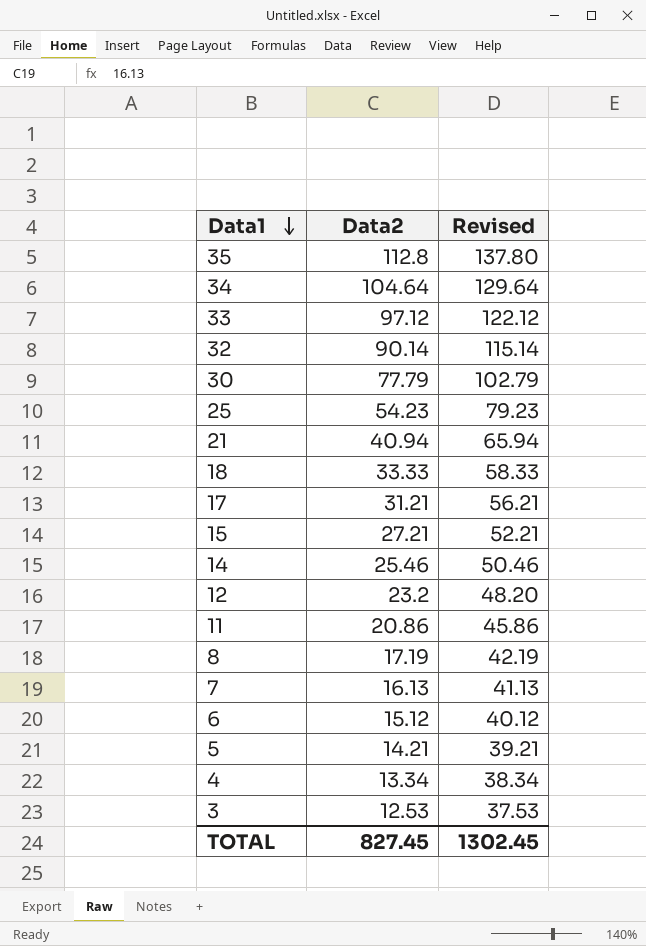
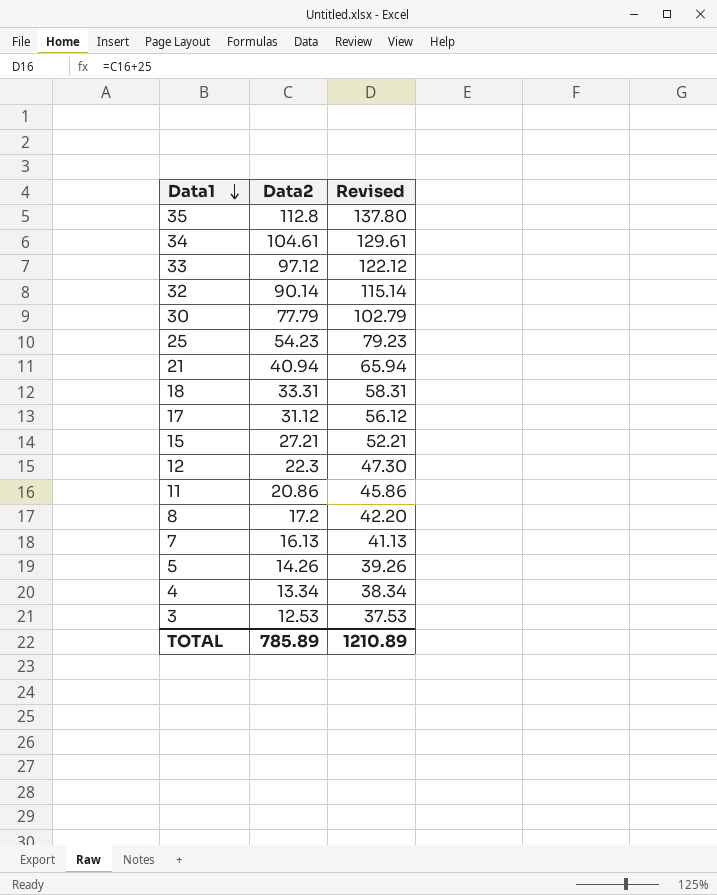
row 14: 25.46 | 50.46 -> none
row 6: 15.12 | 40.12 -> none
34 | Data2: 104.64 -> 104.61
34 | Revised: 129.64 -> 129.61
18 | Data2: 33.33 -> 33.31
18 | Revised: 58.33 -> 58.31
17 | Data2: 31.21 -> 31.12
17 | Revised: 56.21 -> 56.12
12 | Data2: 23.2 -> 22.3
12 | Revised: 48.20 -> 47.30
8 | Data2: 17.19 -> 17.2
8 | Revised: 42.19 -> 42.20
5 | Data2: 14.21 -> 14.26
5 | Revised: 39.21 -> 39.26
TOTAL | Data2: 827.45 -> 785.89
TOTAL | Revised: 1302.45 -> 1210.89

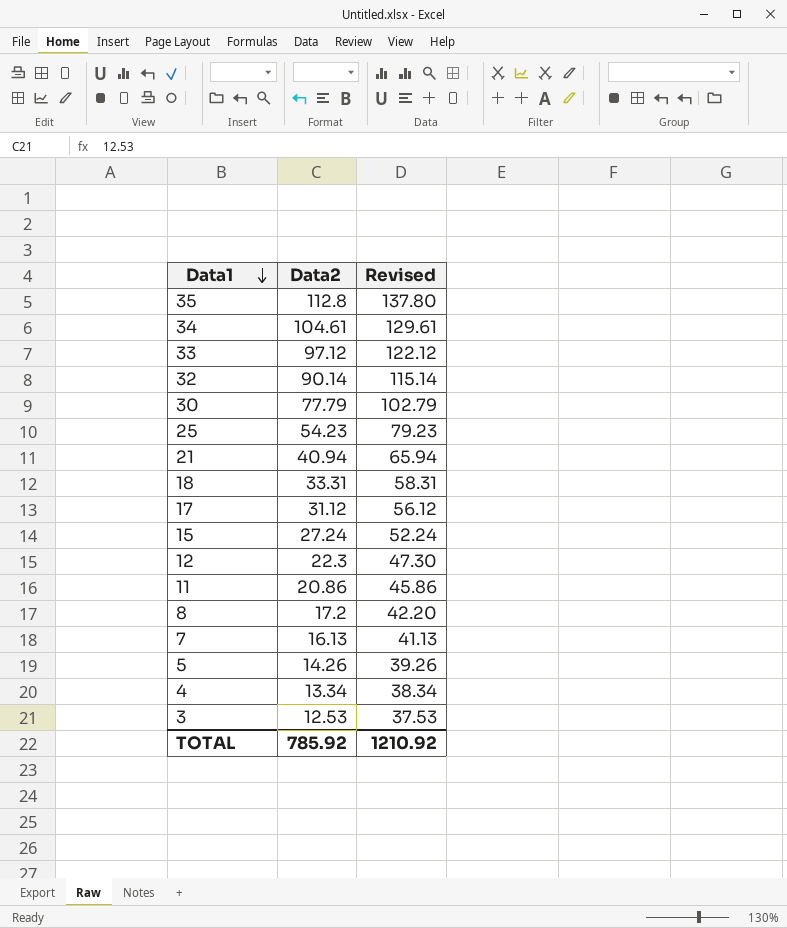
15 | Data2: 27.21 -> 27.24
15 | Revised: 52.21 -> 52.24
TOTAL | Data2: 785.89 -> 785.92
TOTAL | Revised: 1210.89 -> 1210.92

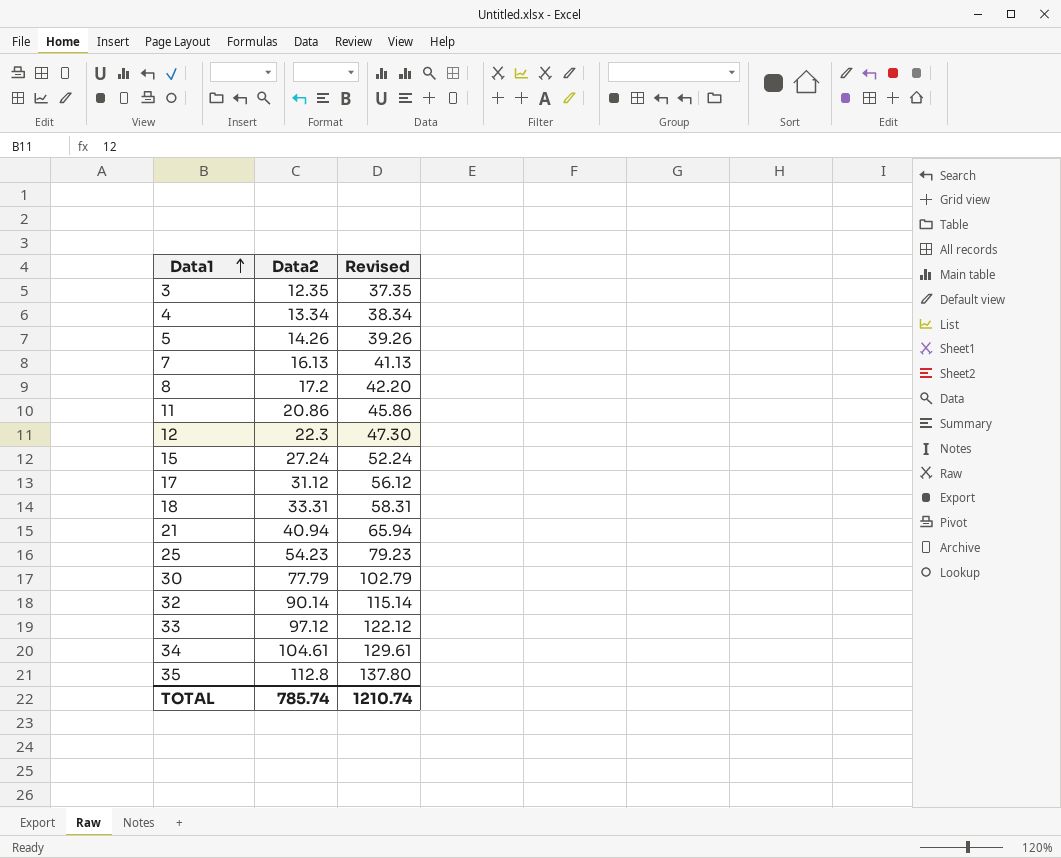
row order: Data1 descending -> Data1 ascending
3 | Data2: 12.53 -> 12.35
3 | Revised: 37.53 -> 37.35
TOTAL | Data2: 785.92 -> 785.74
TOTAL | Revised: 1210.92 -> 1210.74

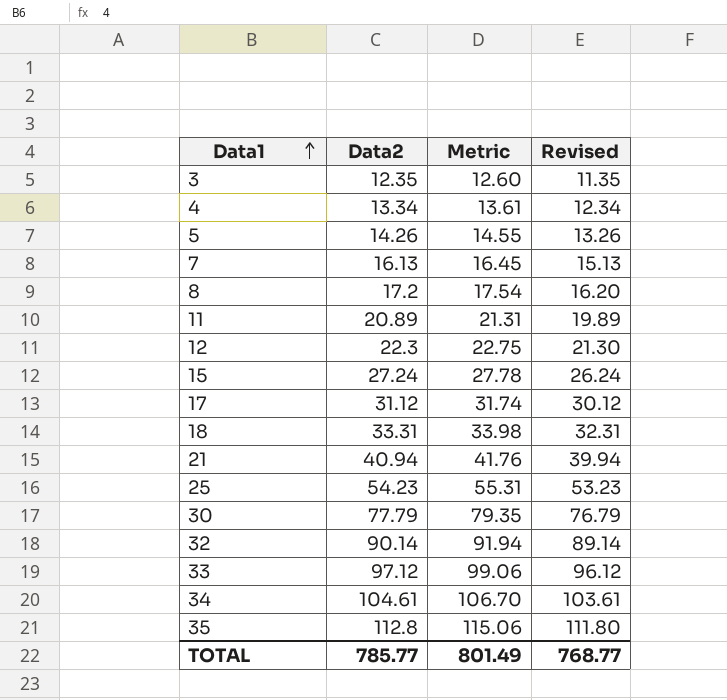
column Metric | formula: none -> [Data2] * 1.02
column Revised | formula: [Data2] + 25 -> [Data2] - 1
11 | Data2: 20.86 -> 20.89
TOTAL | Data2: 785.74 -> 785.77
TOTAL | Revised: 1210.74 -> 768.77

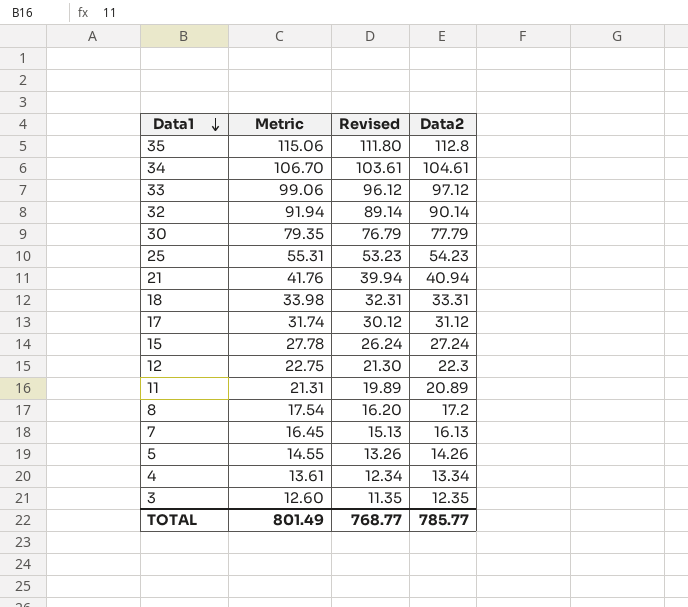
row order: Data1 ascending -> Data1 descending
column Data2 | position: 2 -> 4

